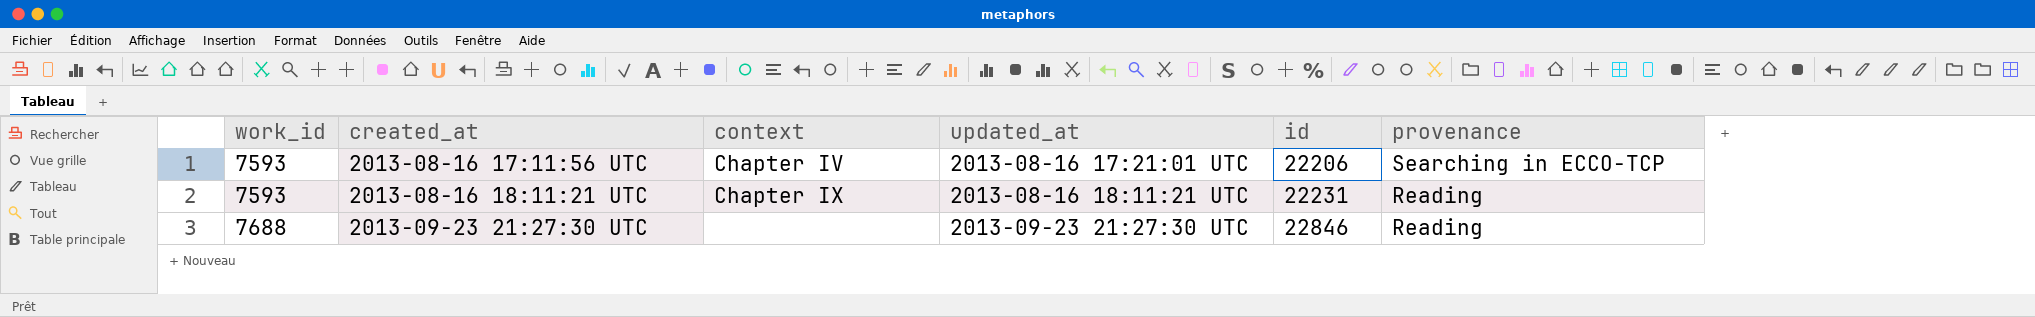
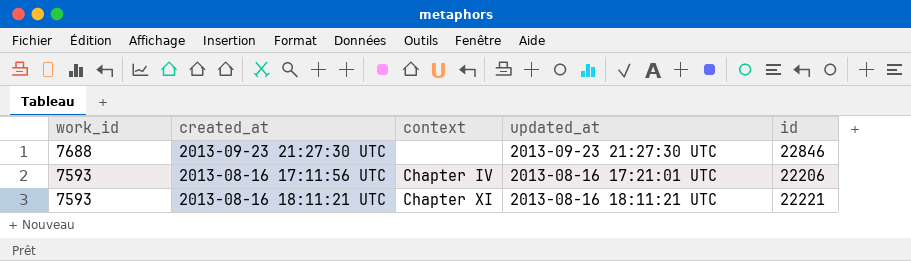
row order: work_id ascending -> work_id descending
column provenance | position: 6 -> none
2013-08-16 18:11:21 UTC | context: Chapter IX -> Chapter XI
2013-08-16 18:11:21 UTC | id: 22231 -> 22221

